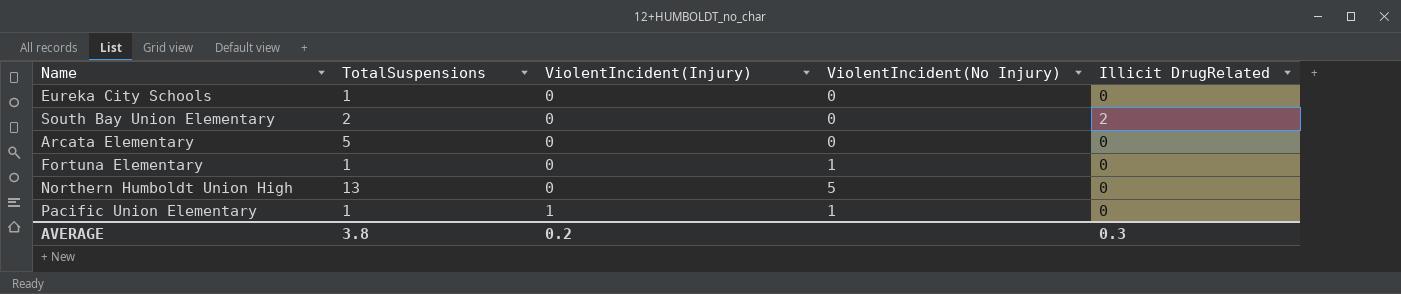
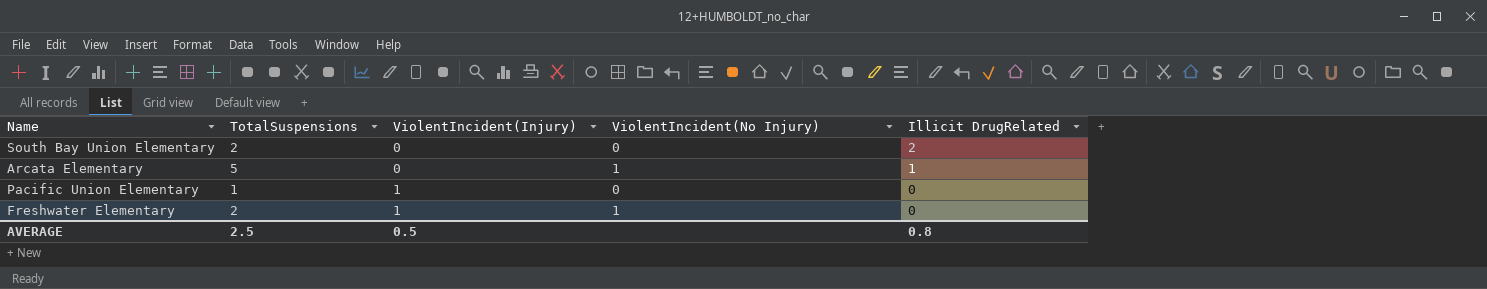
row Eureka City Schools: 1 | 0 | 0 | 0 -> none
row Fortuna Elementary: 1 | 0 | 1 | 0 -> none
row Northern Humboldt Union High: 13 | 0 | 5 | 0 -> none
Arcata Elementary | ViolentIncident(No Injury): 0 -> 1
Arcata Elementary | Illicit DrugRelated: 0 -> 1
Pacific Union Elementary | ViolentIncident(No Injury): 1 -> 0
row Freshwater Elementary: none -> 2 | 1 | 1 | 0
AVERAGE | TotalSuspensions: 3.8 -> 2.5
AVERAGE | ViolentIncident(Injury): 0.2 -> 0.5
AVERAGE | Illicit DrugRelated: 0.3 -> 0.8

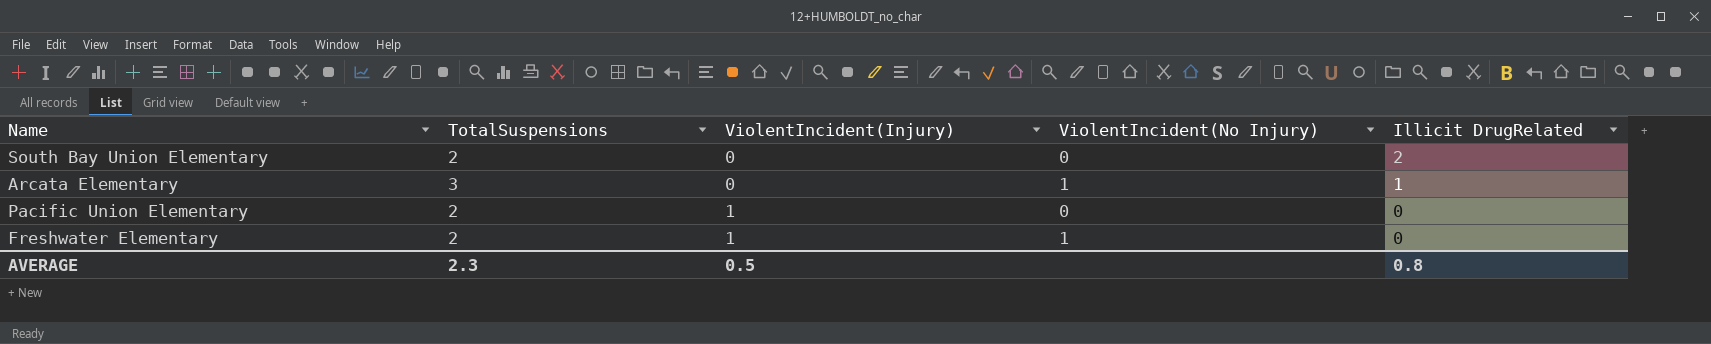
Arcata Elementary | TotalSuspensions: 5 -> 3
Pacific Union Elementary | TotalSuspensions: 1 -> 2
AVERAGE | TotalSuspensions: 2.5 -> 2.3

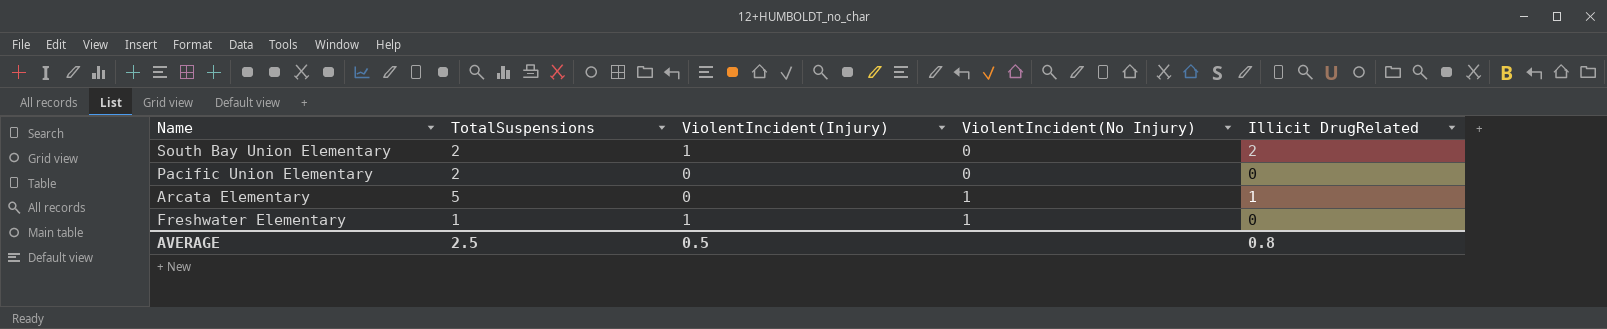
row order: ViolentIncident(Injury) ascending -> ViolentIncident(No Injury) ascending
South Bay Union Elementary | ViolentIncident(Injury): 0 -> 1
Pacific Union Elementary | ViolentIncident(Injury): 1 -> 0
Arcata Elementary | TotalSuspensions: 3 -> 5
Freshwater Elementary | TotalSuspensions: 2 -> 1
AVERAGE | TotalSuspensions: 2.3 -> 2.5

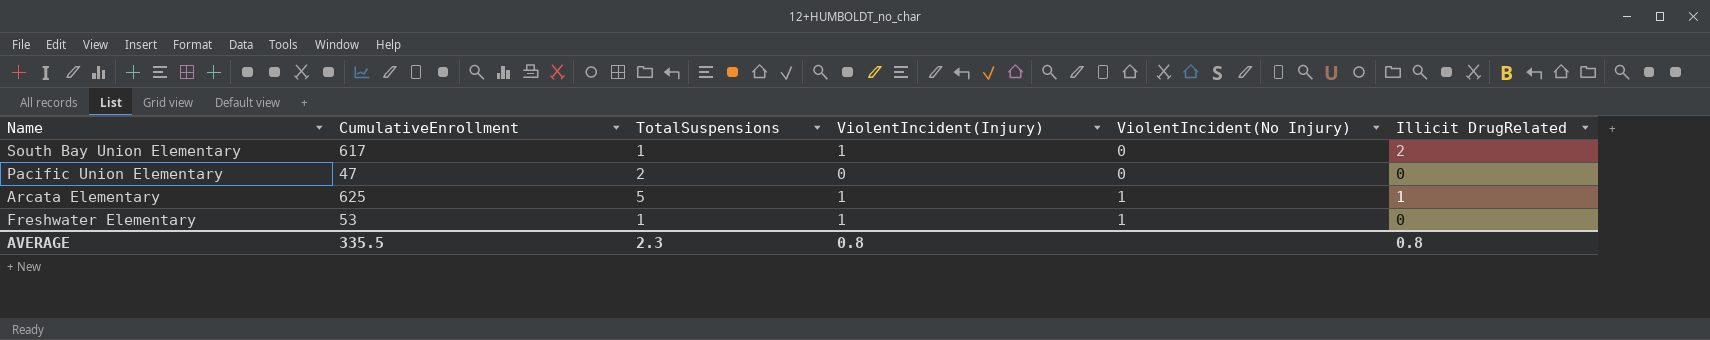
column CumulativeEnrollment | position: none -> 2
South Bay Union Elementary | TotalSuspensions: 2 -> 1
Arcata Elementary | ViolentIncident(Injury): 0 -> 1
AVERAGE | TotalSuspensions: 2.5 -> 2.3
AVERAGE | ViolentIncident(Injury): 0.5 -> 0.8

